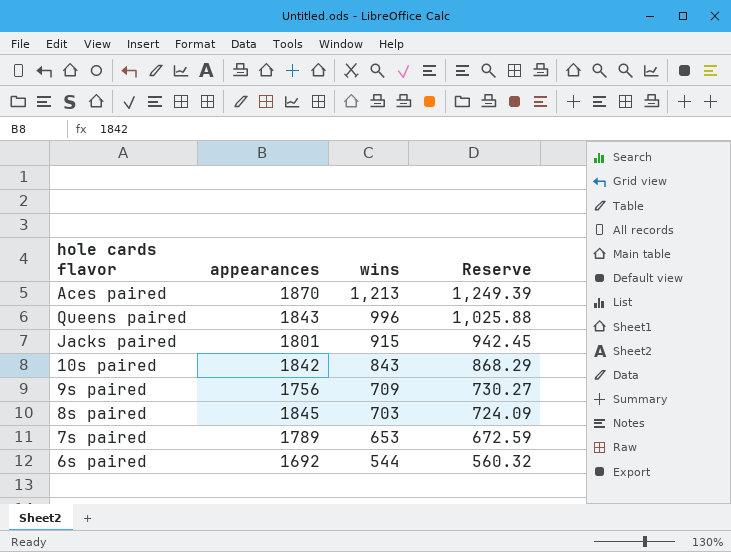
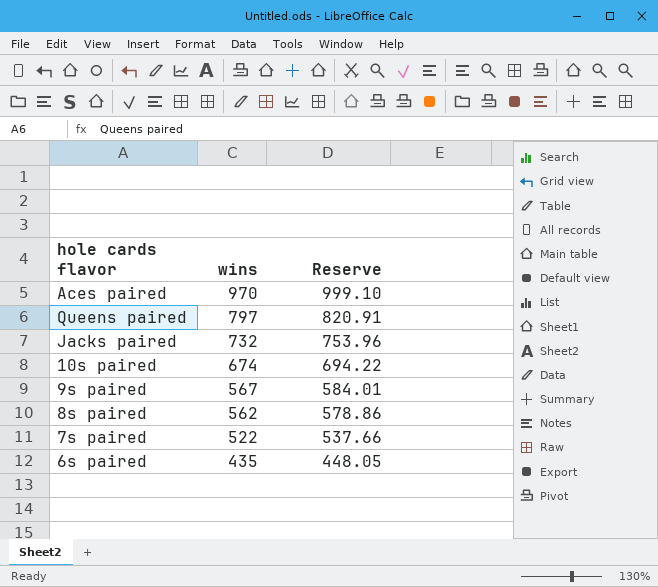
column appearances | position: 2 -> none
Aces paired | wins: 1,213 -> 970
Aces paired | Reserve: 1,249.39 -> 999.10
Queens paired | wins: 996 -> 797
Queens paired | Reserve: 1,025.88 -> 820.91
Jacks paired | wins: 915 -> 732
Jacks paired | Reserve: 942.45 -> 753.96
10s paired | wins: 843 -> 674
10s paired | Reserve: 868.29 -> 694.22
9s paired | wins: 709 -> 567
9s paired | Reserve: 730.27 -> 584.01
8s paired | wins: 703 -> 562
8s paired | Reserve: 724.09 -> 578.86
7s paired | wins: 653 -> 522
7s paired | Reserve: 672.59 -> 537.66
6s paired | wins: 544 -> 435
6s paired | Reserve: 560.32 -> 448.05

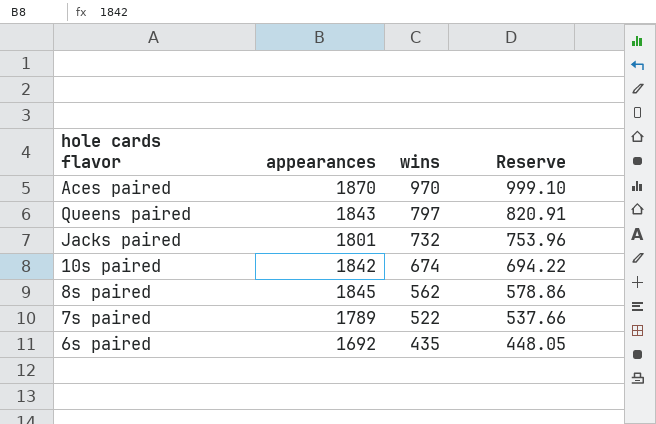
column appearances | position: none -> 2
row 9s paired: 567 | 584.01 -> none

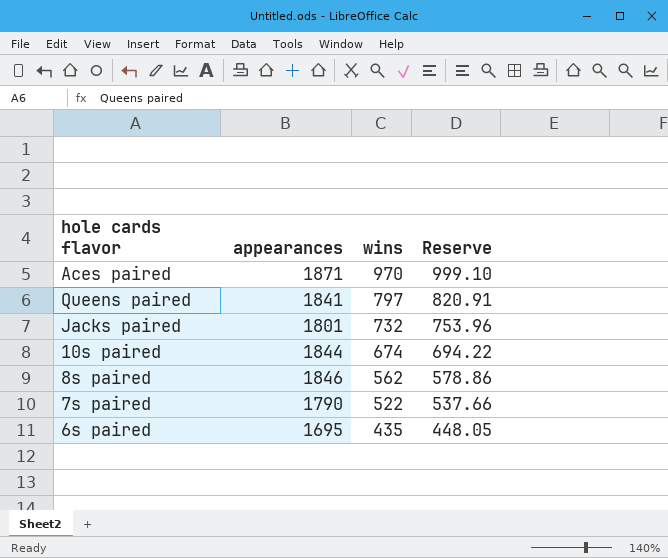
Aces paired | appearances: 1870 -> 1871
Queens paired | appearances: 1843 -> 1841
10s paired | appearances: 1842 -> 1844
8s paired | appearances: 1845 -> 1846
7s paired | appearances: 1789 -> 1790
6s paired | appearances: 1692 -> 1695

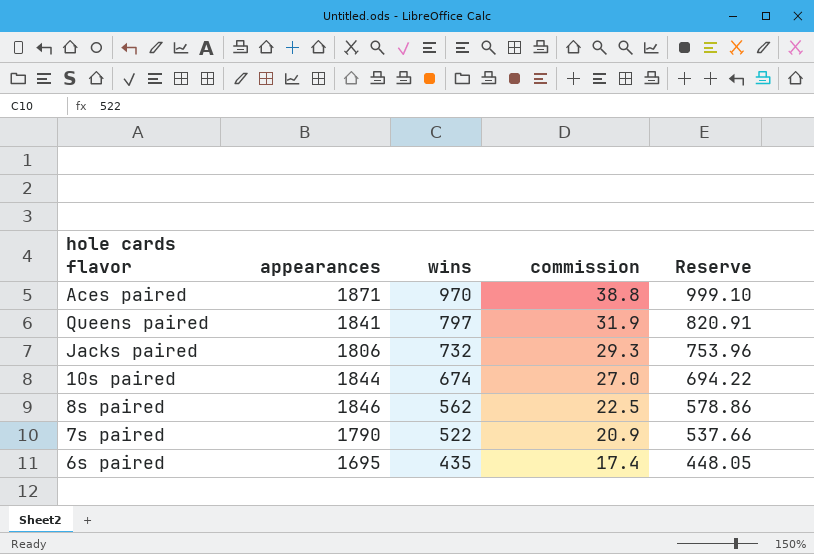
column commission | formula: none -> [wins] * 0.04
Jacks paired | appearances: 1801 -> 1806

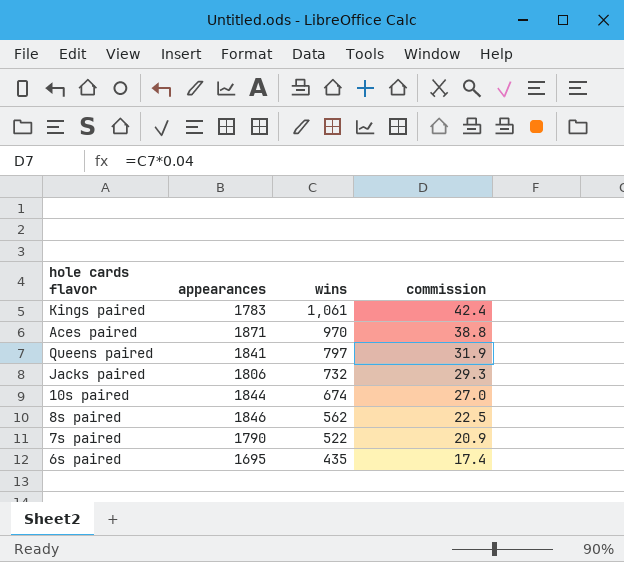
column Reserve | formula: [wins] * 1.03 -> none
row Kings paired: none -> 1783 | 1,061 | 42.4

